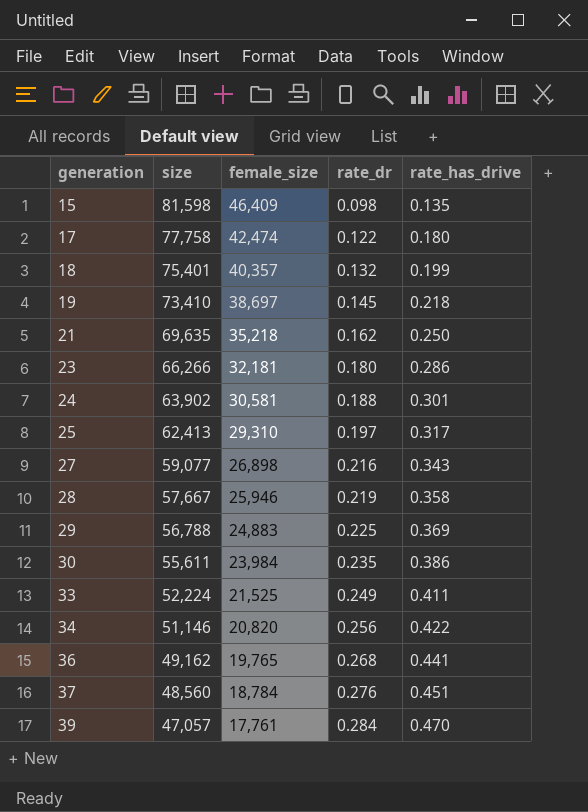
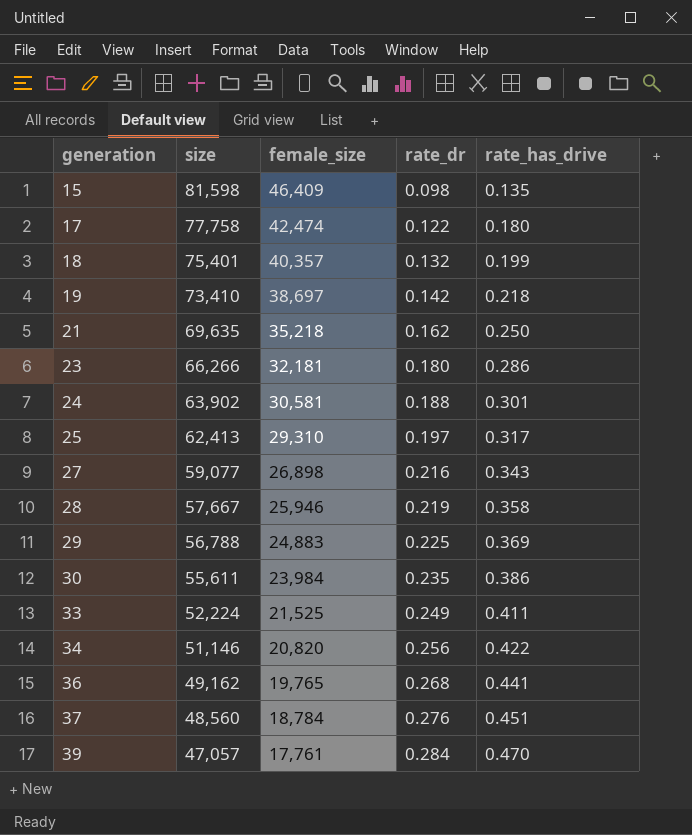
19 | rate_dr: 0.145 -> 0.142

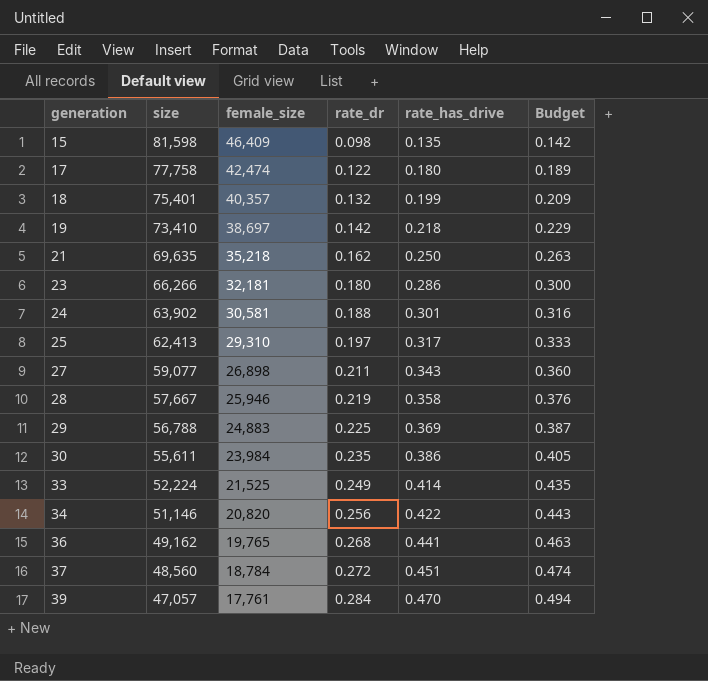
column Budget | formula: none -> [rate_has_drive] * 1.05
27 | rate_dr: 0.216 -> 0.211
33 | rate_has_drive: 0.411 -> 0.414
37 | rate_dr: 0.276 -> 0.272

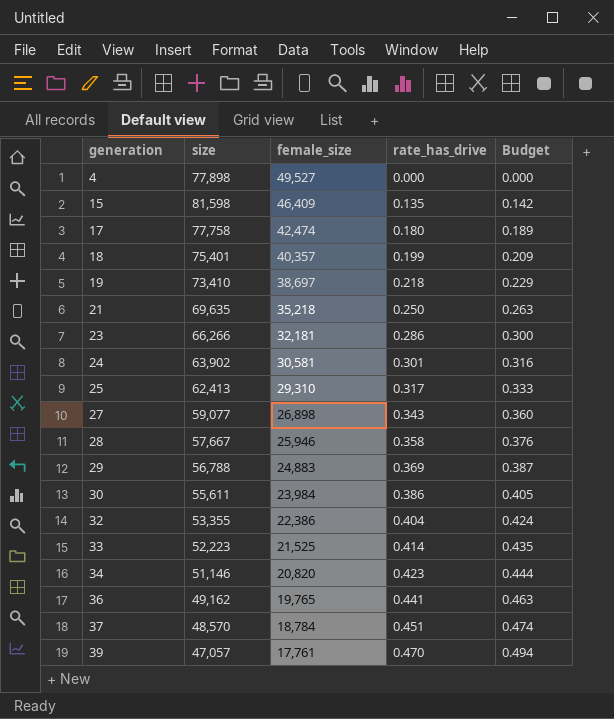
column rate_dr | position: 4 -> none
row 4: none -> 77,898 | 49,527 | 0.000 | 0.000
row 32: none -> 53,355 | 22,386 | 0.404 | 0.424
33 | size: 52,224 -> 52,223
34 | rate_has_drive: 0.422 -> 0.423
34 | Budget: 0.443 -> 0.444
37 | size: 48,560 -> 48,570

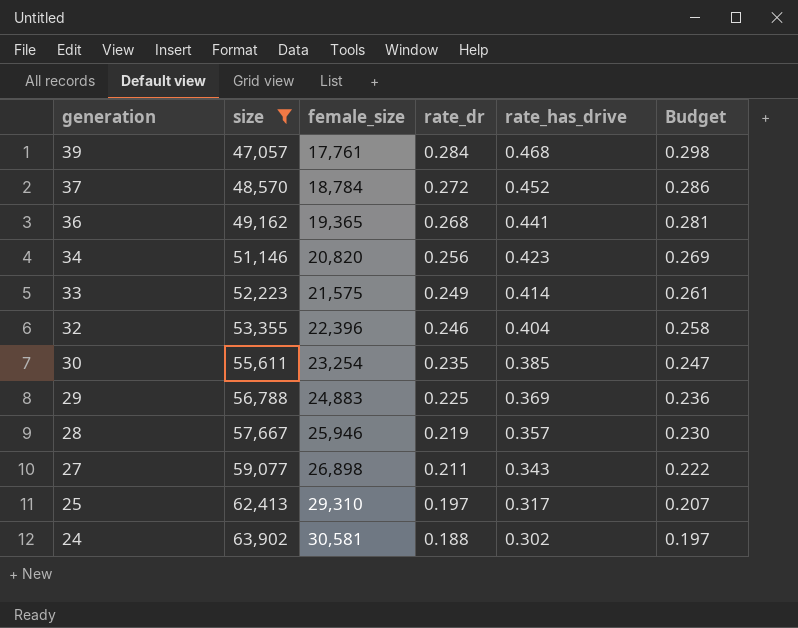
filter: none -> size <= 63,902
row order: generation ascending -> generation descending
column rate_dr | position: none -> 4
column Budget | formula: [rate_has_drive] * 1.05 -> [rate_dr] * 1.05
39 | rate_has_drive: 0.470 -> 0.468
37 | rate_has_drive: 0.451 -> 0.452
36 | female_size: 19,765 -> 19,365
33 | female_size: 21,525 -> 21,575
32 | female_size: 22,386 -> 22,396
30 | female_size: 23,984 -> 23,254
30 | rate_has_drive: 0.386 -> 0.385
28 | rate_has_drive: 0.358 -> 0.357
24 | rate_has_drive: 0.301 -> 0.302

